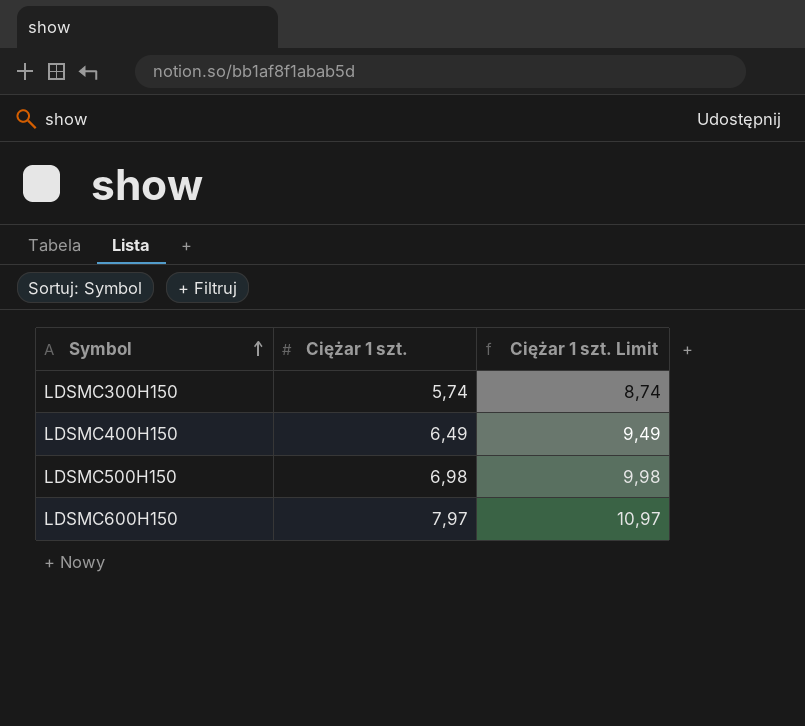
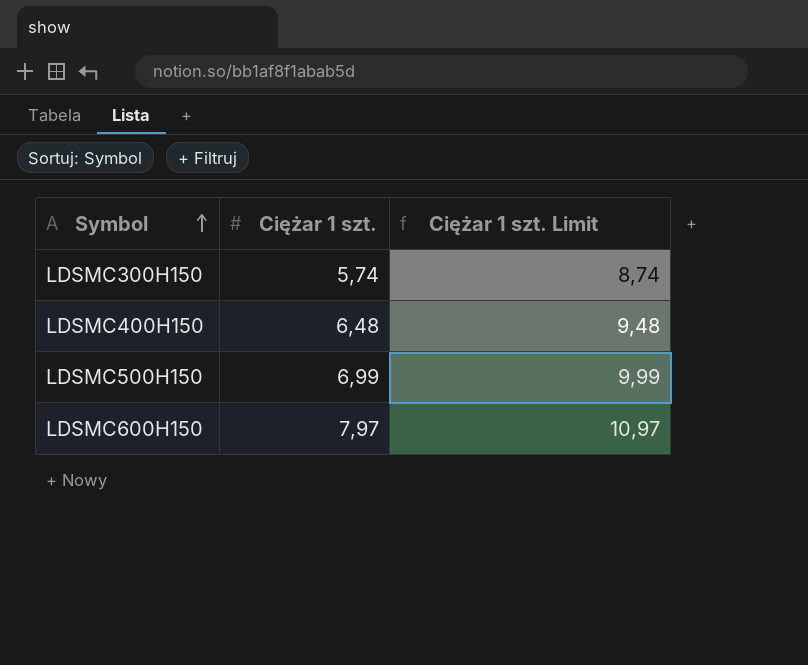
LDSMC400H150 | Ciężar 1 szt.: 6,49 -> 6,48
LDSMC400H150 | Ciężar 1 szt. Limit: 9,49 -> 9,48
LDSMC500H150 | Ciężar 1 szt.: 6,98 -> 6,99
LDSMC500H150 | Ciężar 1 szt. Limit: 9,98 -> 9,99

